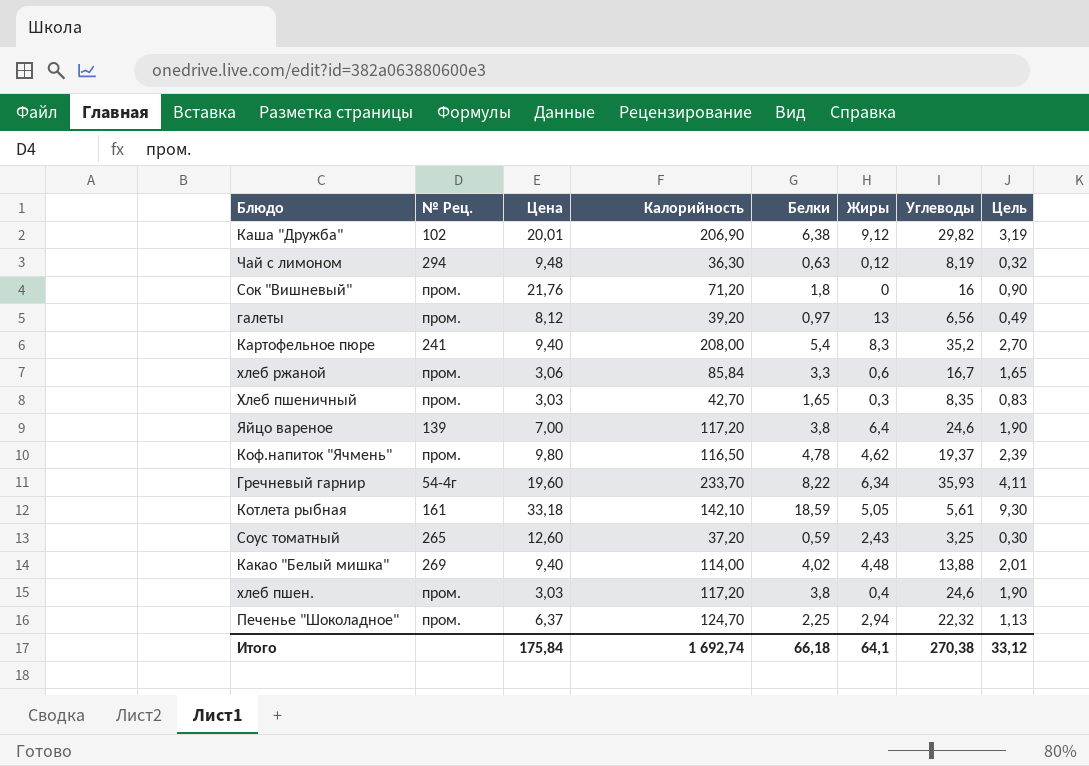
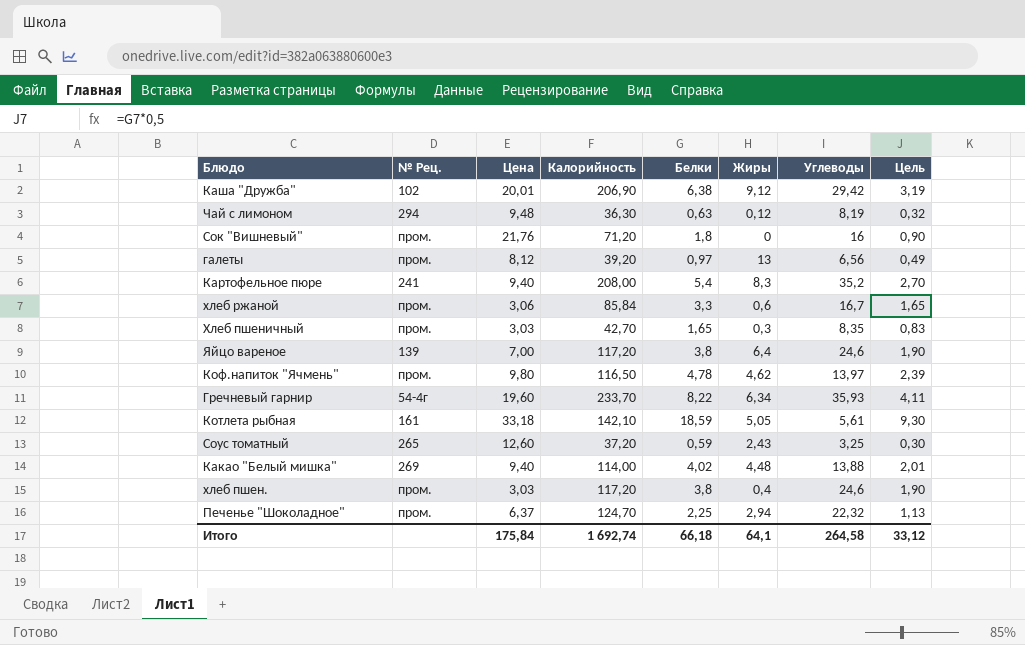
Каша "Дружба" | Углеводы: 29,82 -> 29,42
Коф.напиток "Ячмень" | Углеводы: 19,37 -> 13,97
Итого | Углеводы: 270,38 -> 264,58

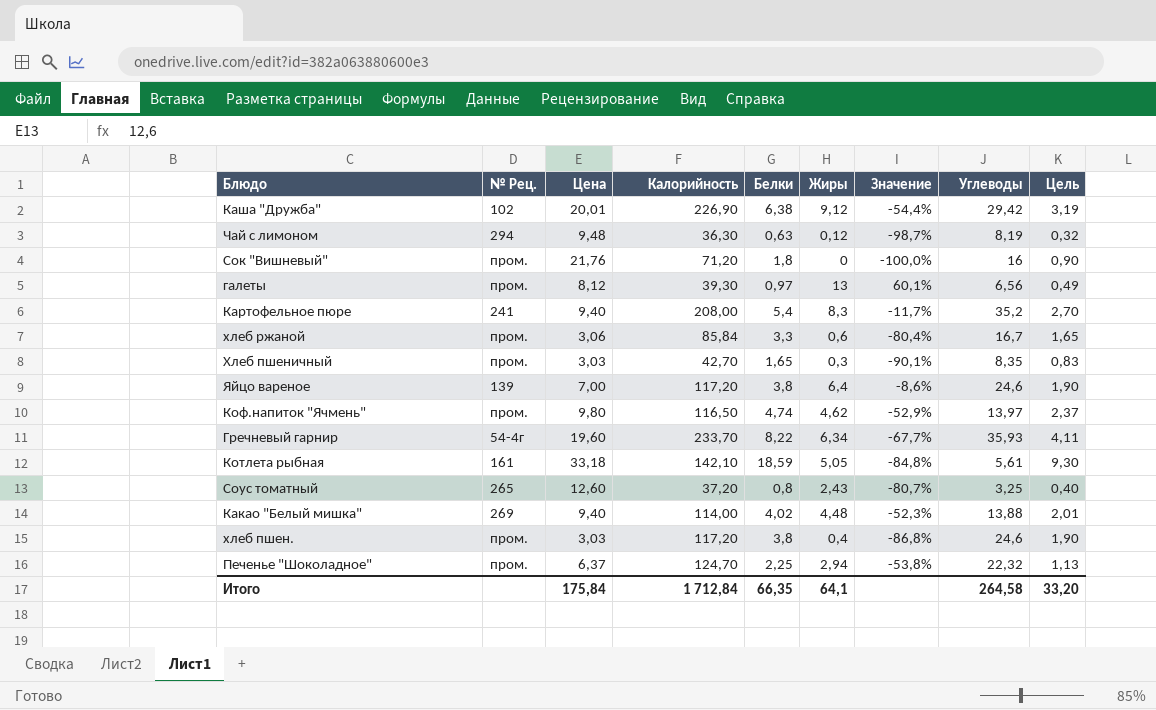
column Значение | formula: none -> ([Жиры] - [Цена]) / [Цена]
Каша "Дружба" | Калорийность: 206,90 -> 226,90
галеты | Калорийность: 39,20 -> 39,30
Коф.напиток "Ячмень" | Белки: 4,78 -> 4,74
Коф.напиток "Ячмень" | Цель: 2,39 -> 2,37
Соус томатный | Белки: 0,59 -> 0,8
Соус томатный | Цель: 0,30 -> 0,40
Итого | Калорийность: 1 692,74 -> 1 712,84
Итого | Белки: 66,18 -> 66,35
Итого | Цель: 33,12 -> 33,20

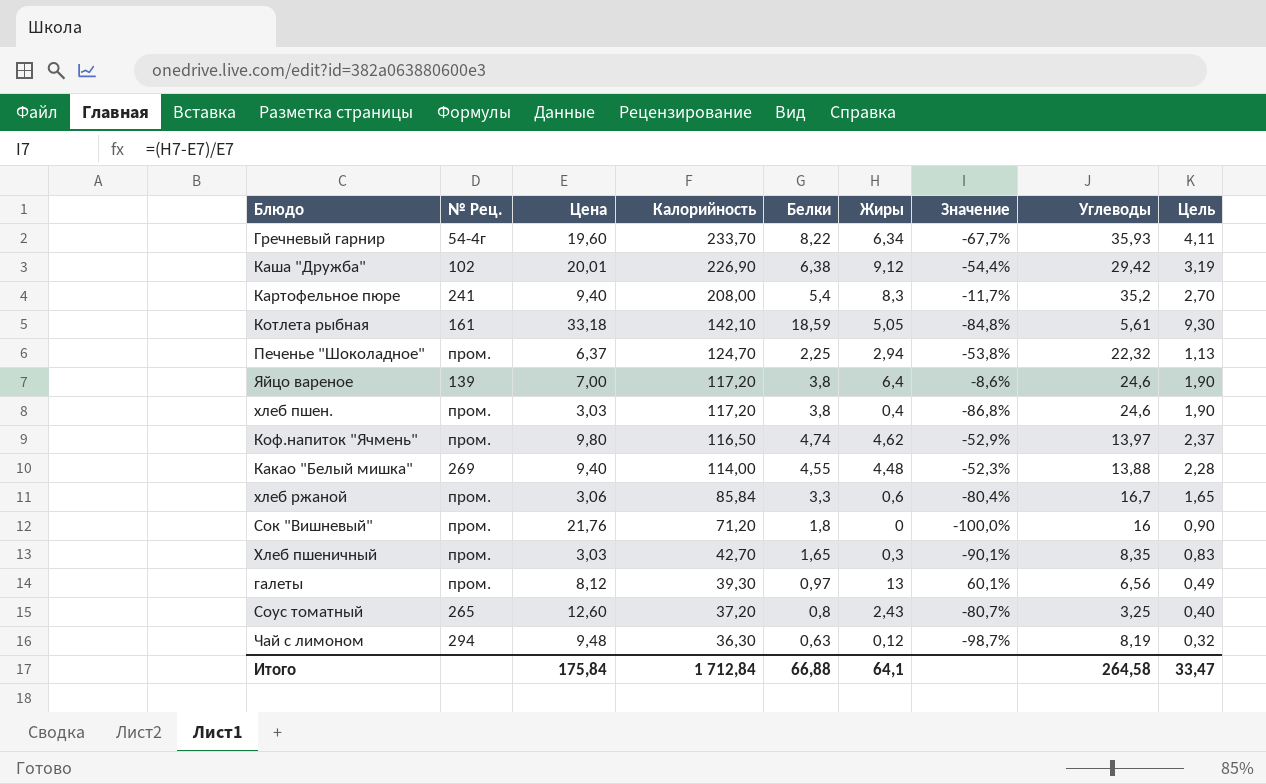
row order: none -> Калорийность descending
Какао "Белый мишка" | Белки: 4,02 -> 4,55
Какао "Белый мишка" | Цель: 2,01 -> 2,28
Итого | Белки: 66,35 -> 66,88
Итого | Цель: 33,20 -> 33,47

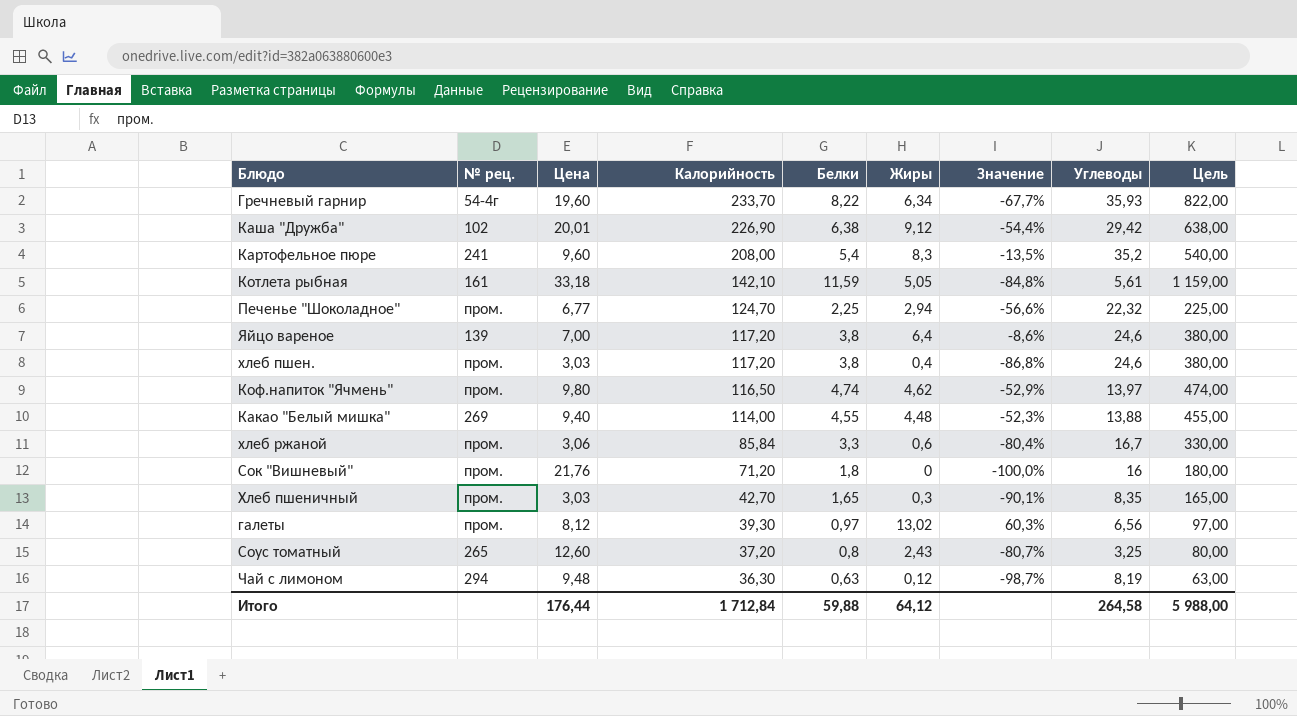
column name: № Рец. -> № рец.
column Цель | formula: [Белки] * 0,5 -> [Белки] * 100
Картофельное пюре | Цена: 9,40 -> 9,60
Картофельное пюре | Значение: -11,7% -> -13,5%
Котлета рыбная | Белки: 18,59 -> 11,59
Печенье "Шоколадное" | Цена: 6,37 -> 6,77
Печенье "Шоколадное" | Значение: -53,8% -> -56,6%
галеты | Жиры: 13 -> 13,02
галеты | Значение: 60,1% -> 60,3%
Итого | Цена: 175,84 -> 176,44
Итого | Белки: 66,88 -> 59,88
Итого | Жиры: 64,1 -> 64,12
Итого | Цель: 33,47 -> 5 988,00

